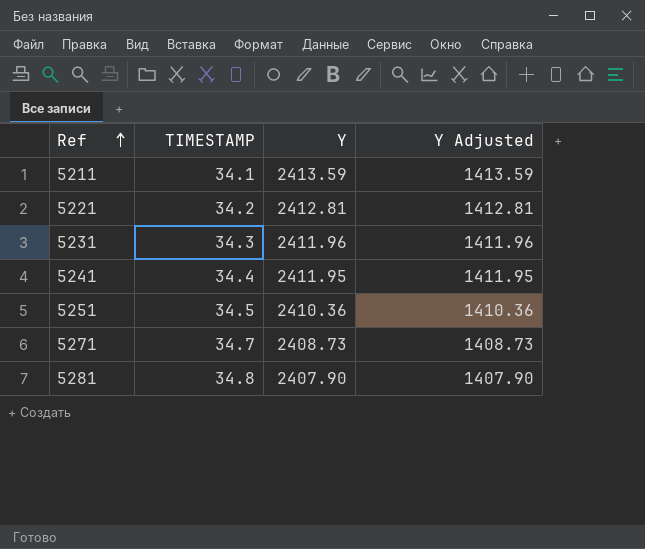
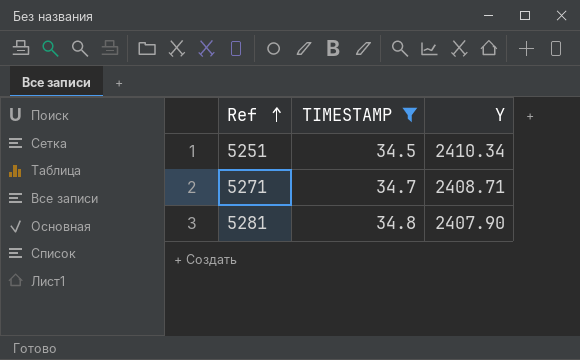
filter: none -> TIMESTAMP >= 34.5
column Y Adjusted | formula: [Y] - 1000 -> none
5251 | Y: 2410.36 -> 2410.34
5271 | Y: 2408.73 -> 2408.71

